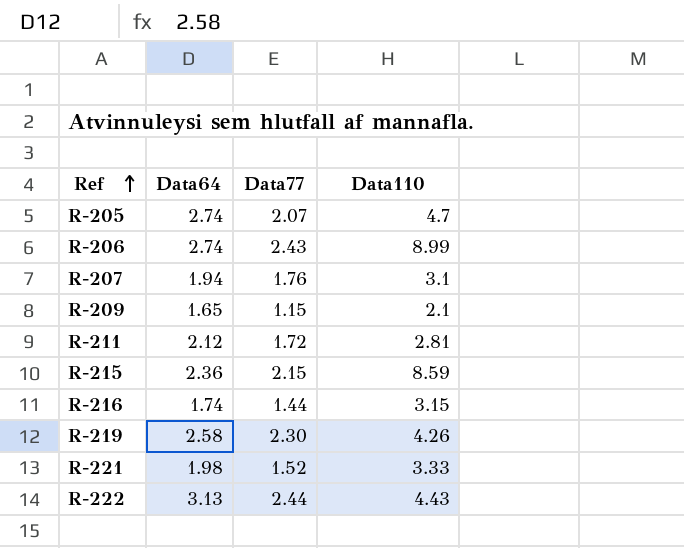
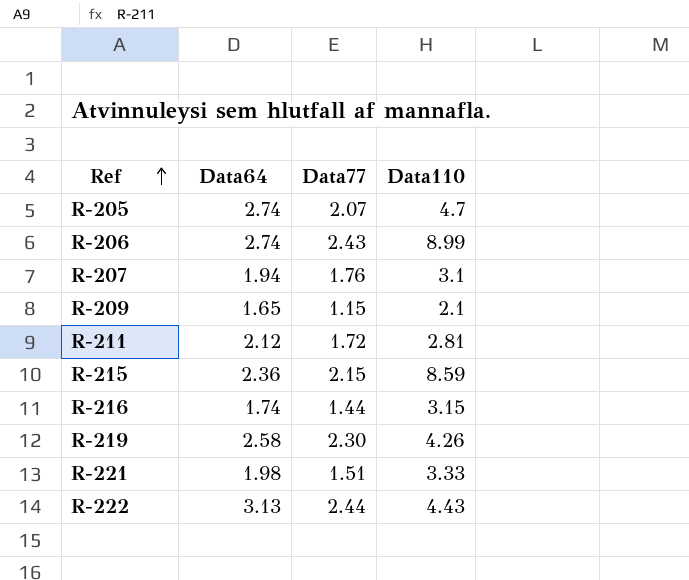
R-221 | Data77: 1.52 -> 1.51

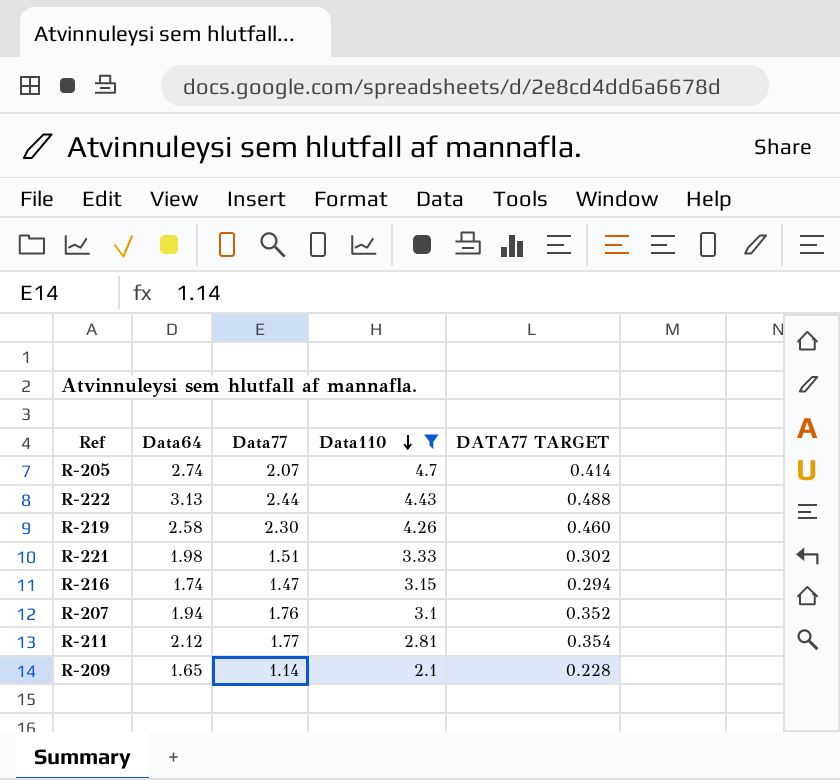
filter: none -> Data110 <= 4.7
row order: Ref ascending -> Data110 descending
column DATA77 TARGET | formula: none -> [Data77] * 0.2
R-216 | Data77: 1.44 -> 1.47
R-211 | Data77: 1.72 -> 1.77
R-209 | Data77: 1.15 -> 1.14

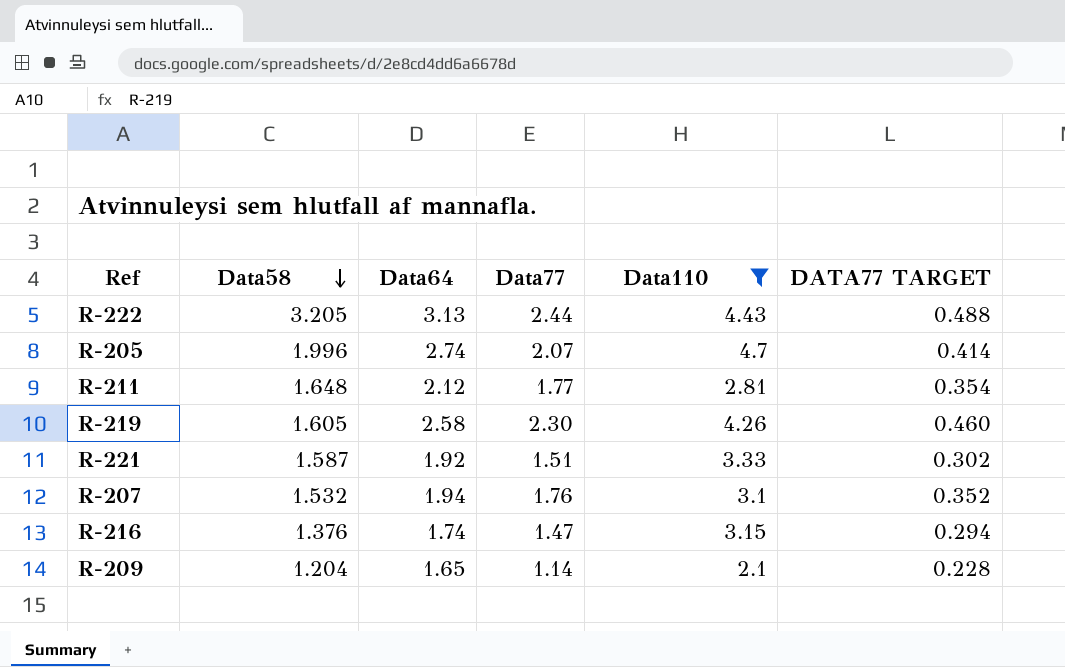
row order: Data110 descending -> Data58 descending
column Data58 | position: none -> 2
R-221 | Data64: 1.98 -> 1.92

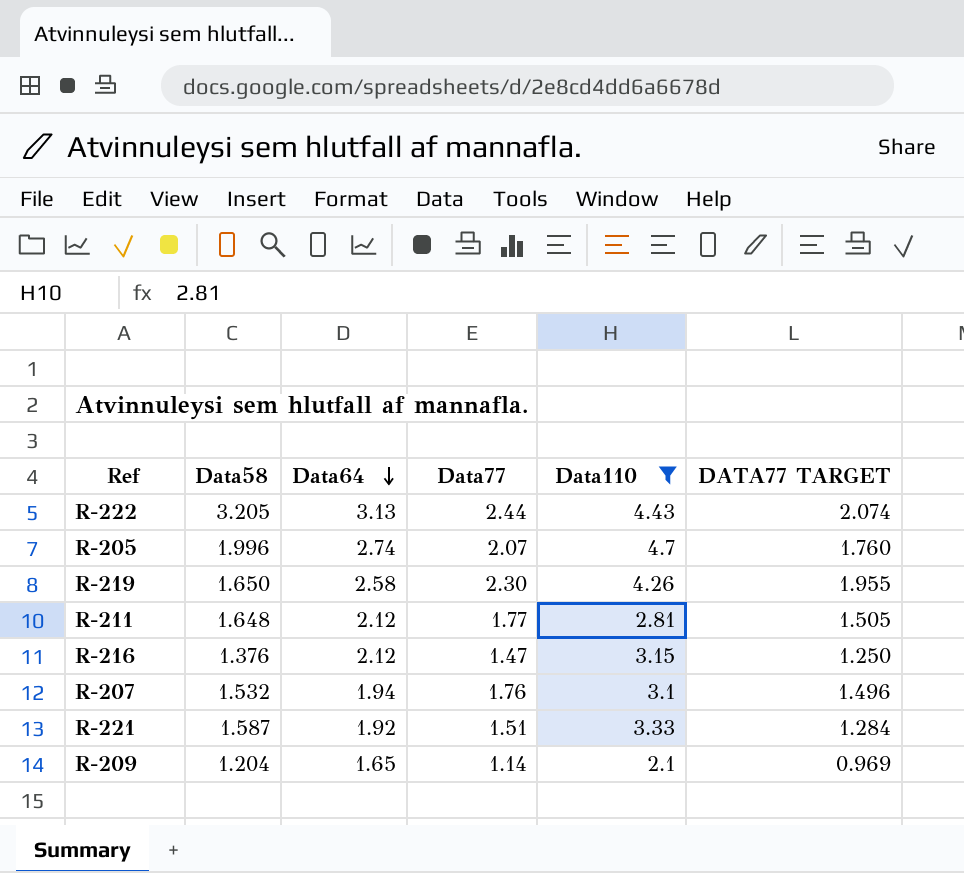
row order: Data58 descending -> Data64 descending
column DATA77 TARGET | formula: [Data77] * 0.2 -> [Data77] * 0.85
R-219 | Data58: 1.605 -> 1.650
R-216 | Data64: 1.74 -> 2.12

